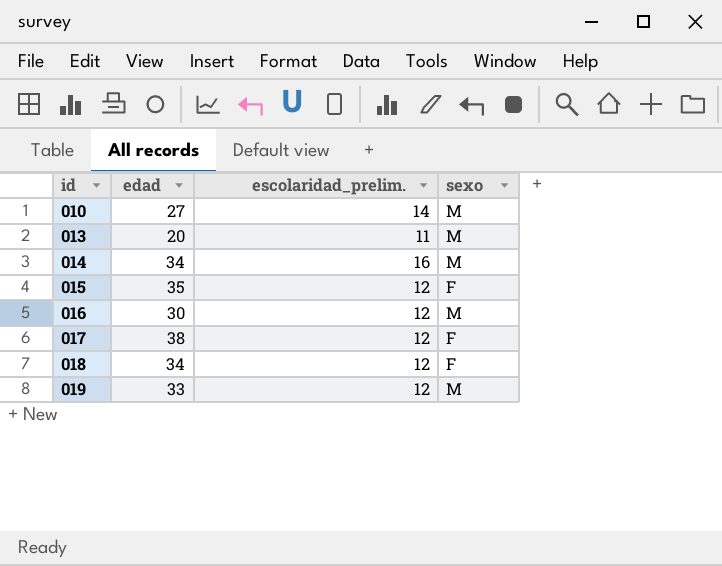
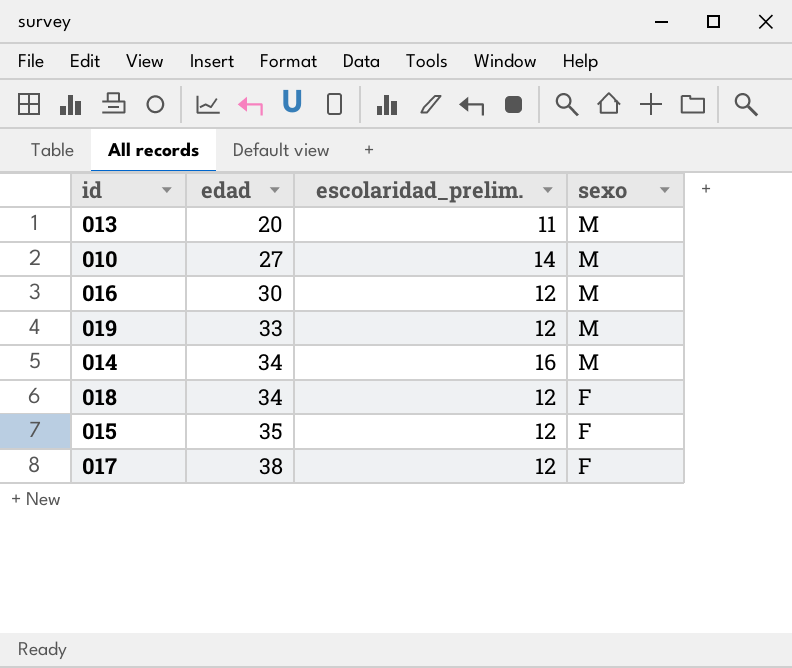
row order: id ascending -> edad ascending

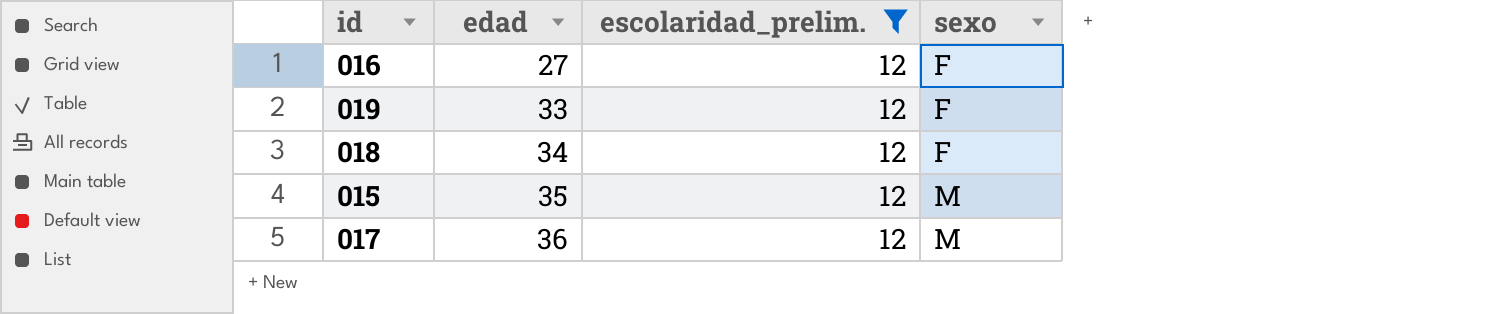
filter: none -> escolaridad_prelim. = 12
016 | edad: 30 -> 27
016 | sexo: M -> F
019 | sexo: M -> F
015 | sexo: F -> M
017 | edad: 38 -> 36
017 | sexo: F -> M

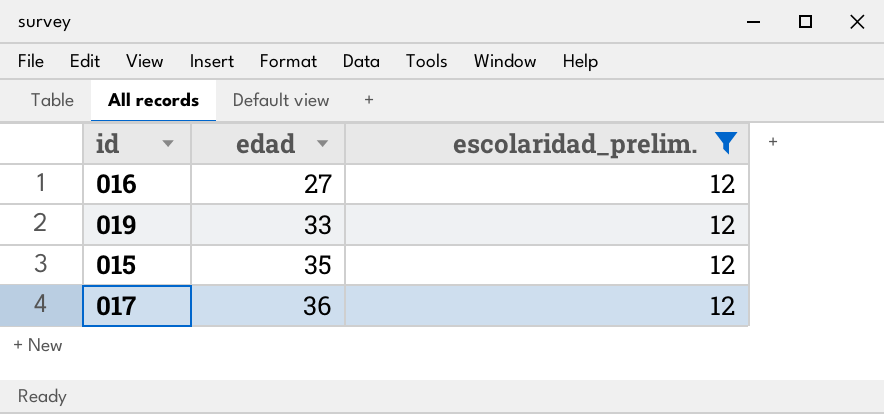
column sexo | position: 4 -> none
row 018: 34 | 12 | F -> none

